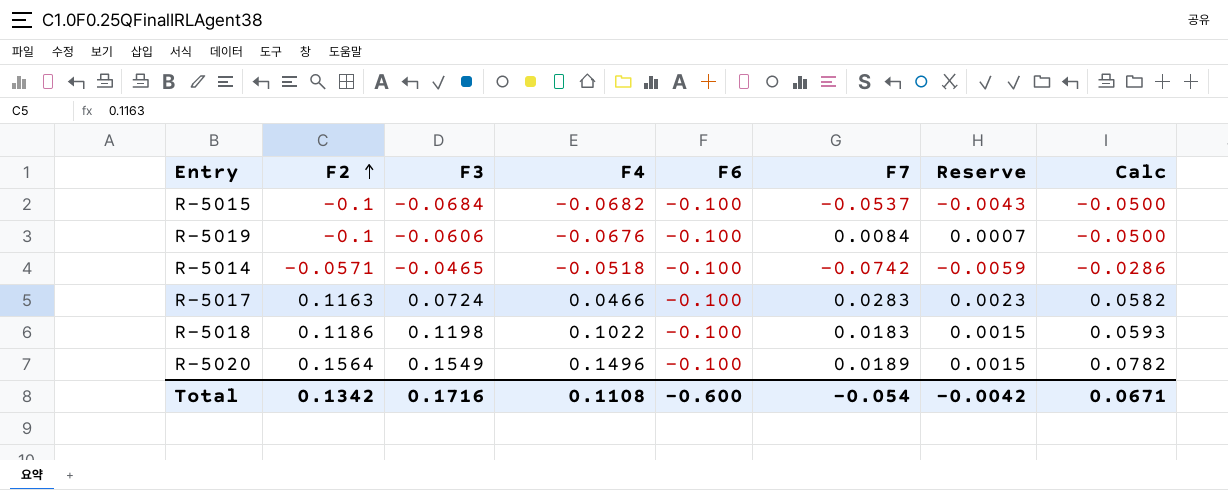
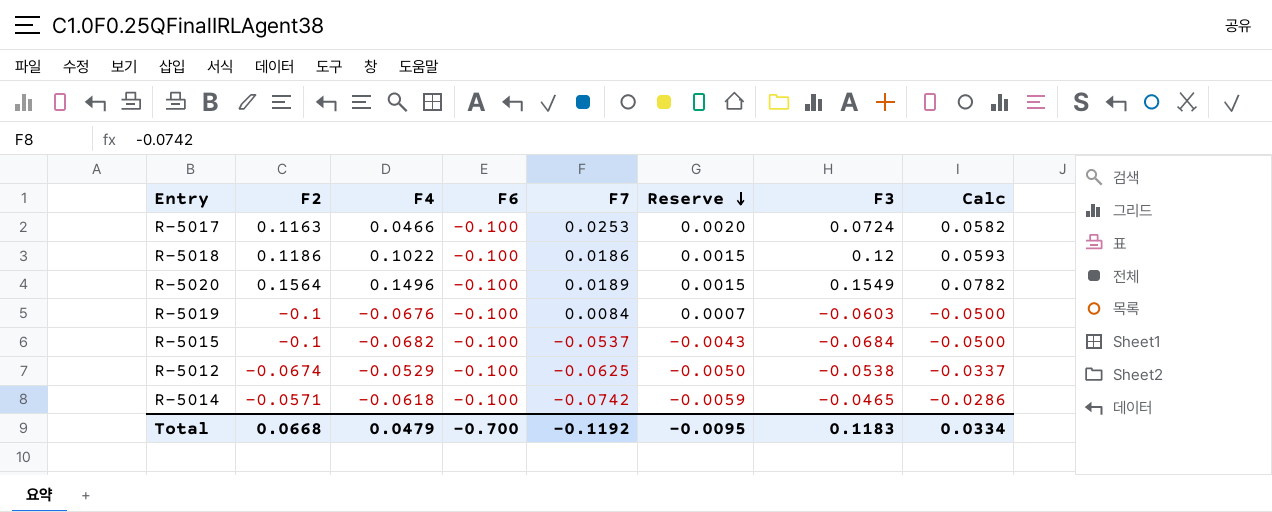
row order: F2 ascending -> Reserve descending
column F3 | position: 3 -> 7
R-5017 | F7: 0.0283 -> 0.0253
R-5017 | Reserve: 0.0023 -> 0.0020
R-5018 | F7: 0.0183 -> 0.0186
R-5018 | F3: 0.1198 -> 0.12
R-5019 | F3: -0.0606 -> -0.0603
row R-5012: none -> -0.0674 | -0.0529 | -0.100 | -0.0625 | -0.0050 | -0.0538 | -0.0337
R-5014 | F4: -0.0518 -> -0.0618
Total | F2: 0.1342 -> 0.0668
Total | F4: 0.1108 -> 0.0479
Total | F6: -0.600 -> -0.700
Total | F7: -0.054 -> -0.1192
Total | Reserve: -0.0042 -> -0.0095
Total | F3: 0.1716 -> 0.1183
Total | Calc: 0.0671 -> 0.0334

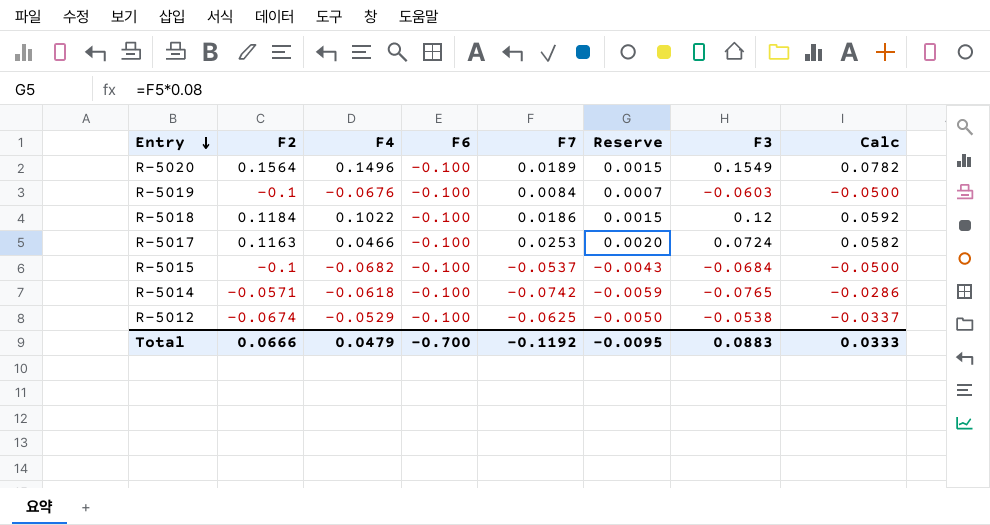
row order: Reserve descending -> Entry descending
R-5018 | F2: 0.1186 -> 0.1184
R-5018 | Calc: 0.0593 -> 0.0592
R-5014 | F3: -0.0465 -> -0.0765
Total | F2: 0.0668 -> 0.0666
Total | F3: 0.1183 -> 0.0883
Total | Calc: 0.0334 -> 0.0333

